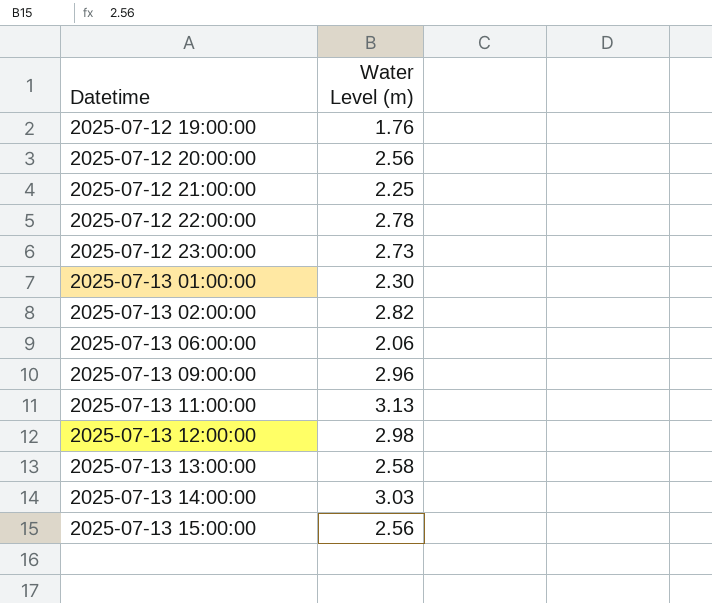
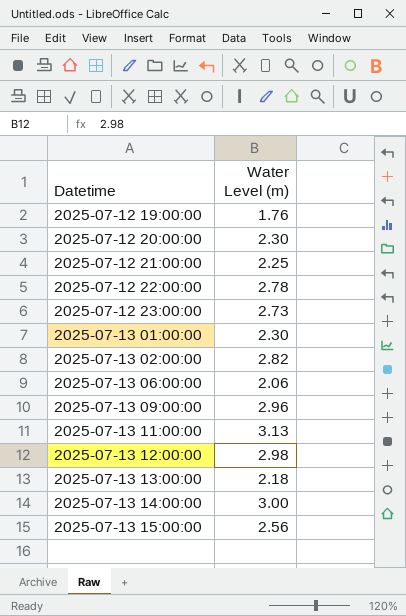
2025-07-12 20:00:00 | Water Level (m): 2.56 -> 2.30
2025-07-13 13:00:00 | Water Level (m): 2.58 -> 2.18
2025-07-13 14:00:00 | Water Level (m): 3.03 -> 3.00

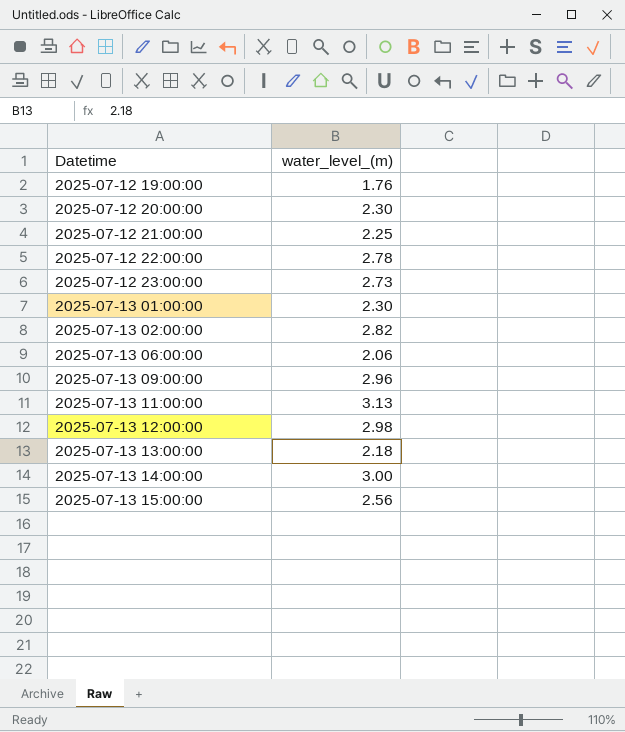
column name: Water Level (m) -> water_level_(m)

